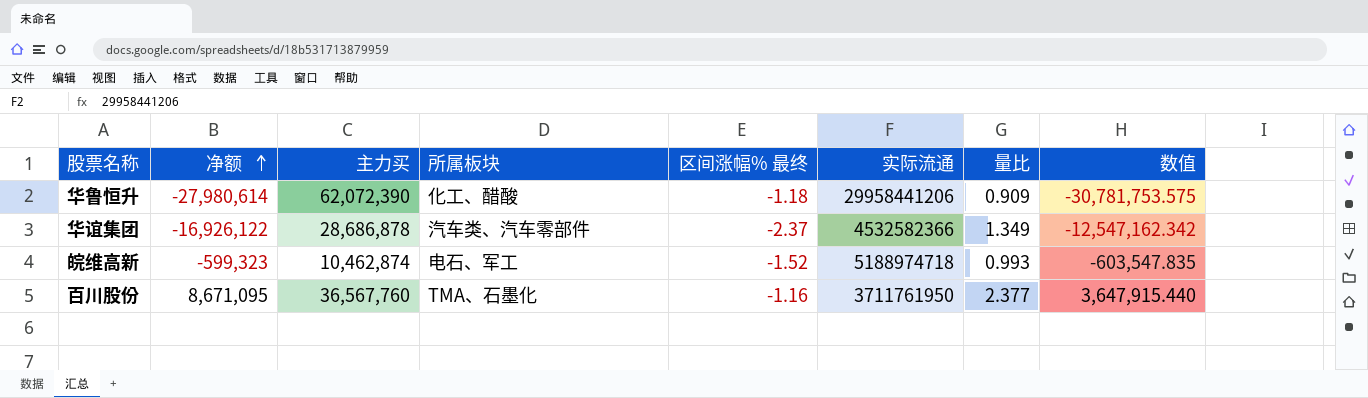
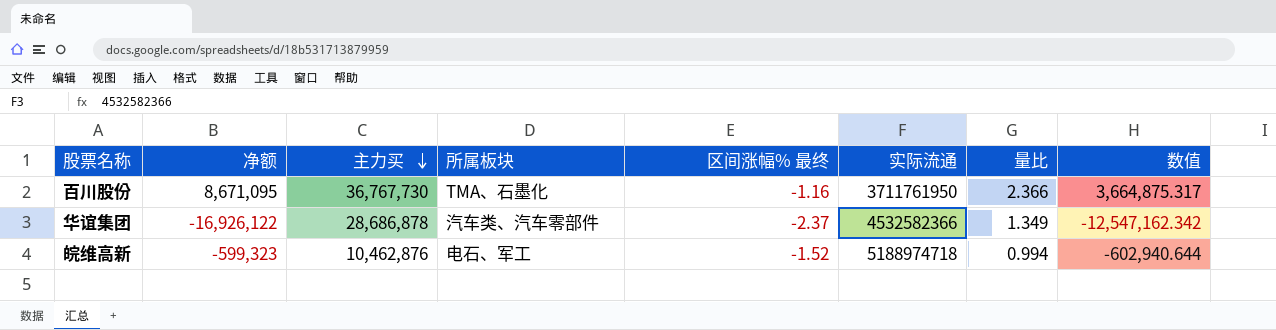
row order: 净额 ascending -> 主力买 descending
row 华鲁恒升: -27,980,614 | 62,072,390 | 化工、醋酸 | -1.18 | 29958441206 | 0.909 | -30,781,753.575 -> none
百川股份 | 主力买: 36,567,760 -> 36,767,730
百川股份 | 量比: 2.377 -> 2.366
百川股份 | 数值: 3,647,915.440 -> 3,664,875.317
皖维高新 | 主力买: 10,462,874 -> 10,462,876
皖维高新 | 量比: 0.993 -> 0.994
皖维高新 | 数值: -603,547.835 -> -602,940.644

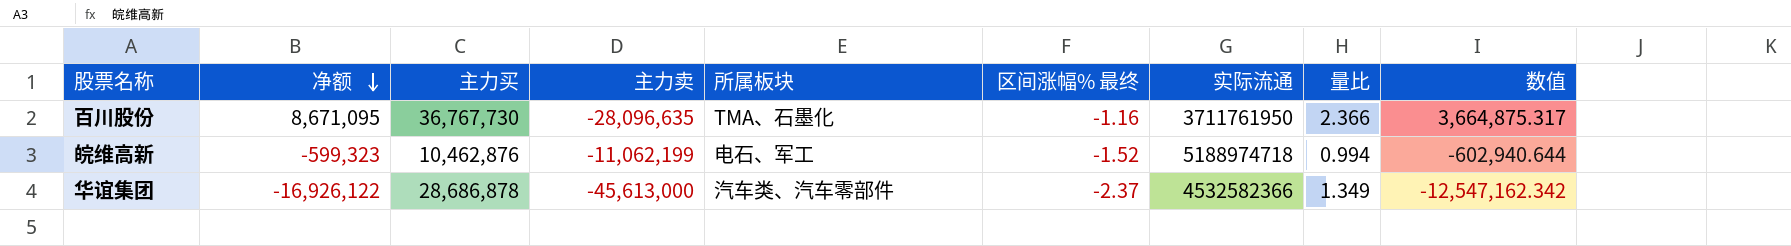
row order: 主力买 descending -> 净额 descending
column 主力卖 | formula: none -> [净额] - [主力买]

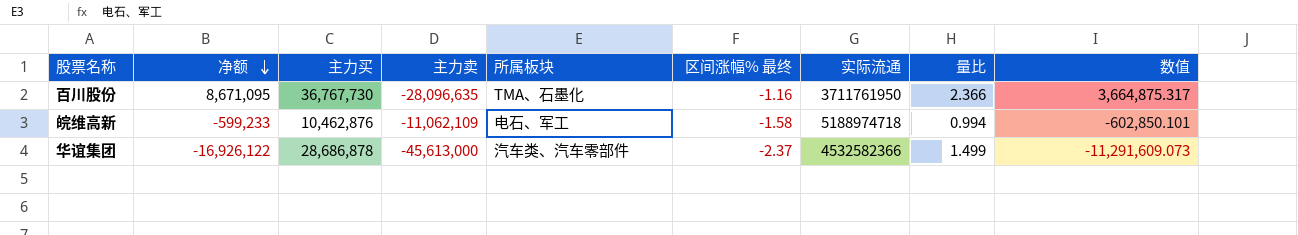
皖维高新 | 净额: -599,323 -> -599,233
皖维高新 | 主力卖: -11,062,199 -> -11,062,109
皖维高新 | 区间涨幅% 最终: -1.52 -> -1.58
皖维高新 | 数值: -602,940.644 -> -602,850.101
华谊集团 | 量比: 1.349 -> 1.499
华谊集团 | 数值: -12,547,162.342 -> -11,291,609.073

